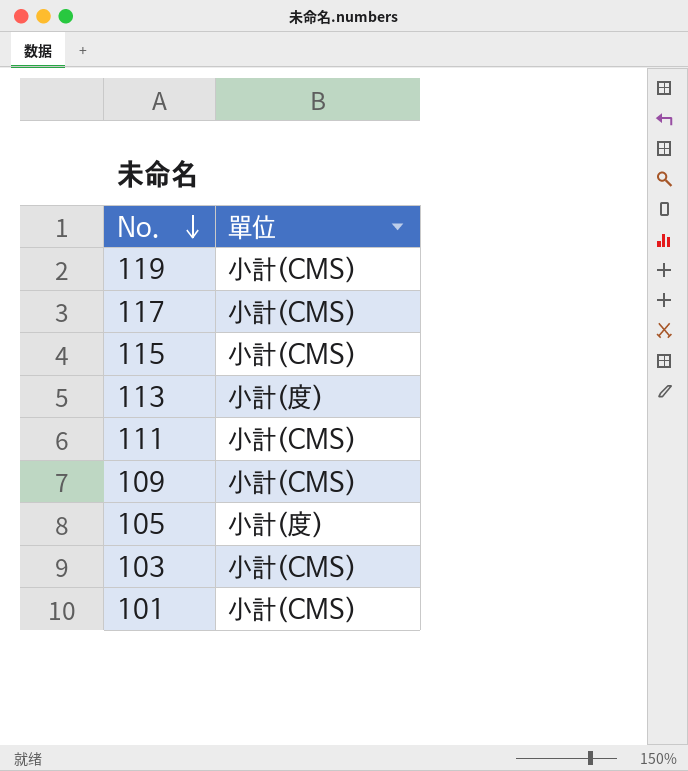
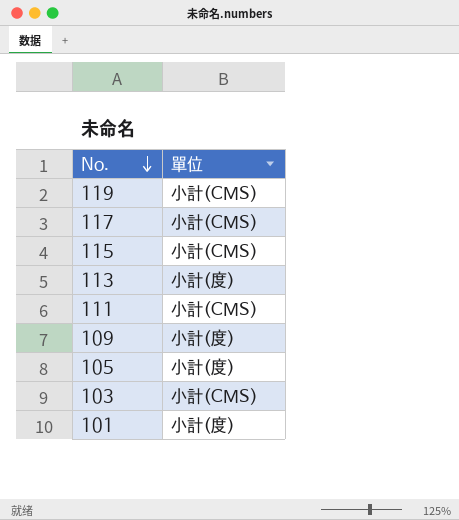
109 | 單位: 小計(CMS) -> 小計(度)
101 | 單位: 小計(CMS) -> 小計(度)

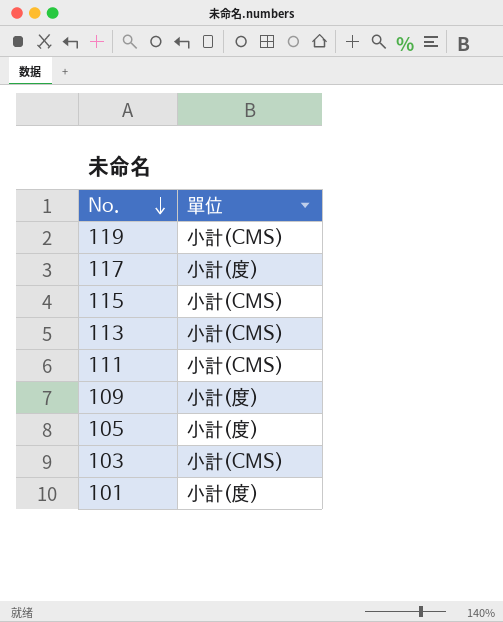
117 | 單位: 小計(CMS) -> 小計(度)
113 | 單位: 小計(度) -> 小計(CMS)

